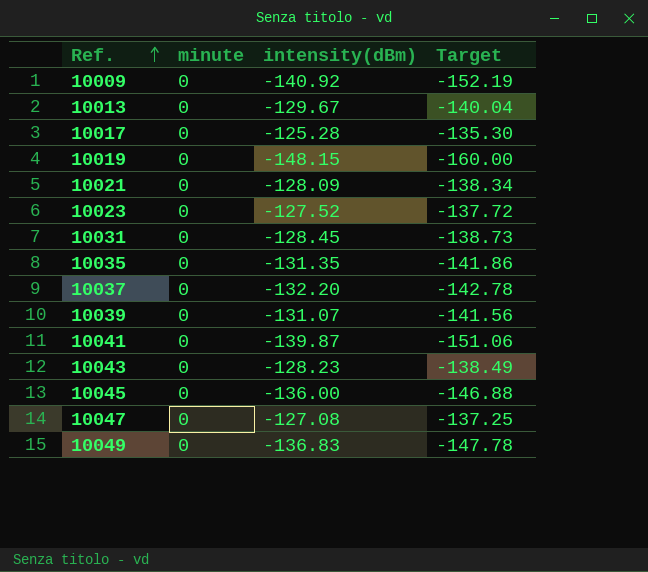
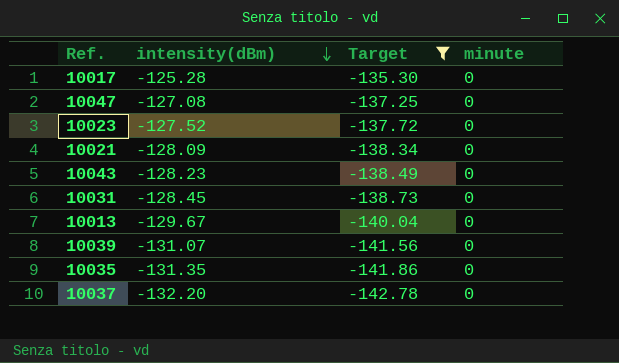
filter: none -> Target >= -142.78
row order: Ref. ascending -> intensity(dBm) descending
column minute | position: 2 -> 4

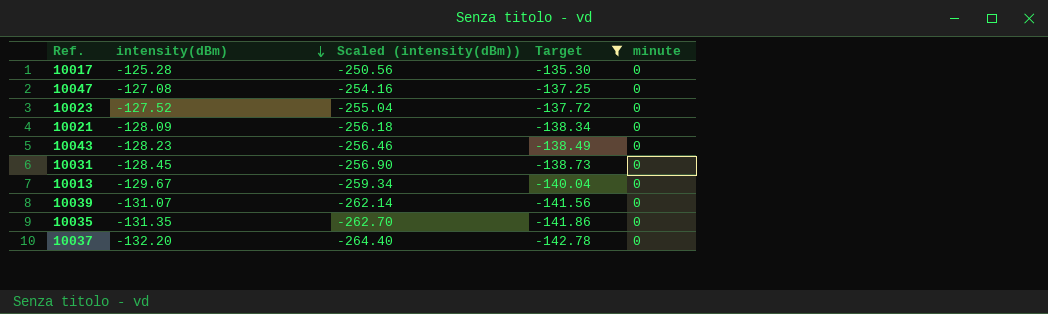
column Scaled (intensity(dBm)) | formula: none -> [intensity(dBm)] * 2

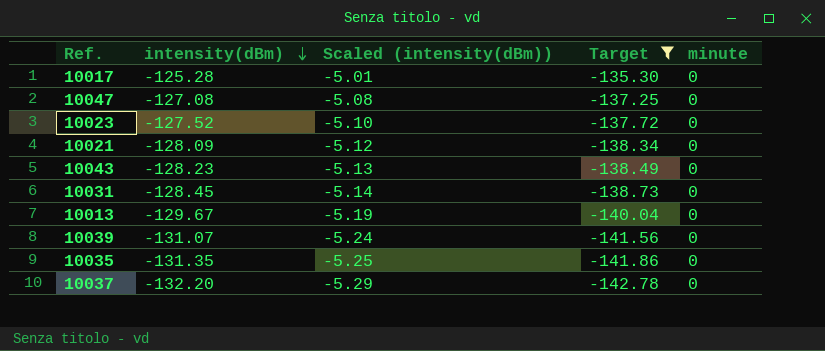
column Scaled (intensity(dBm)) | formula: [intensity(dBm)] * 2 -> [intensity(dBm)] * 0.04

